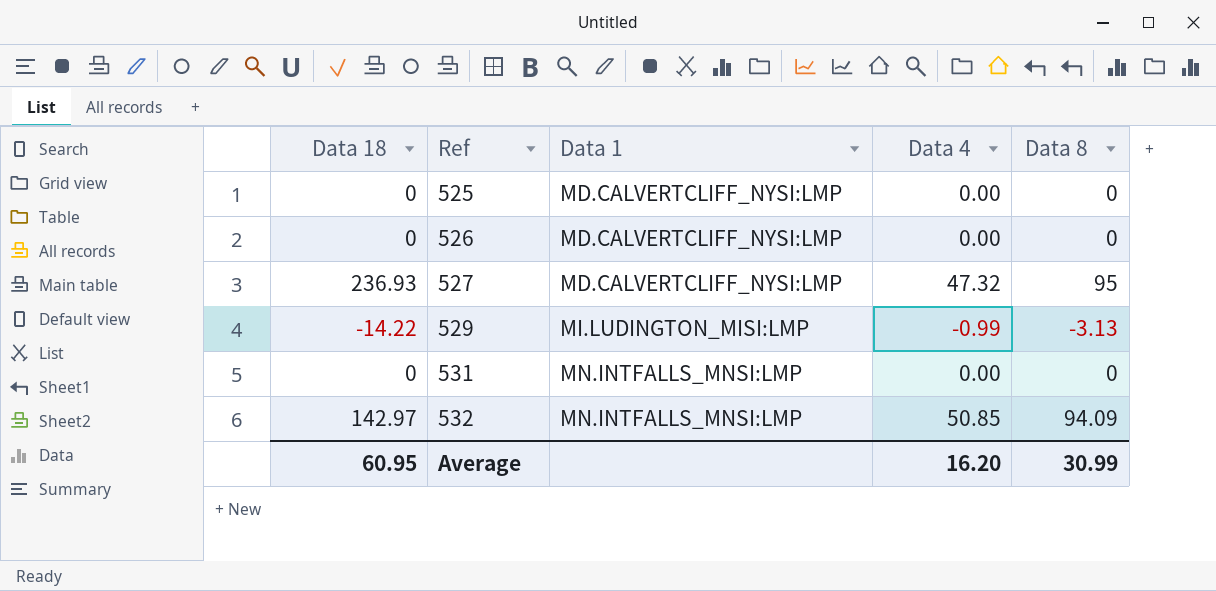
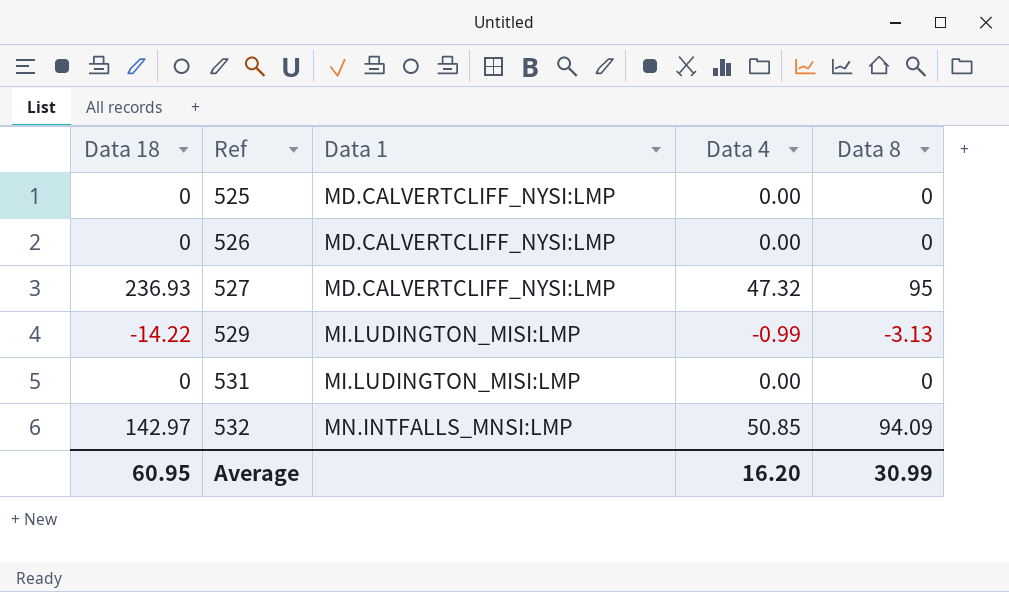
531 | Data 1: MN.INTFALLS_MNSI:LMP -> MI.LUDINGTON_MISI:LMP

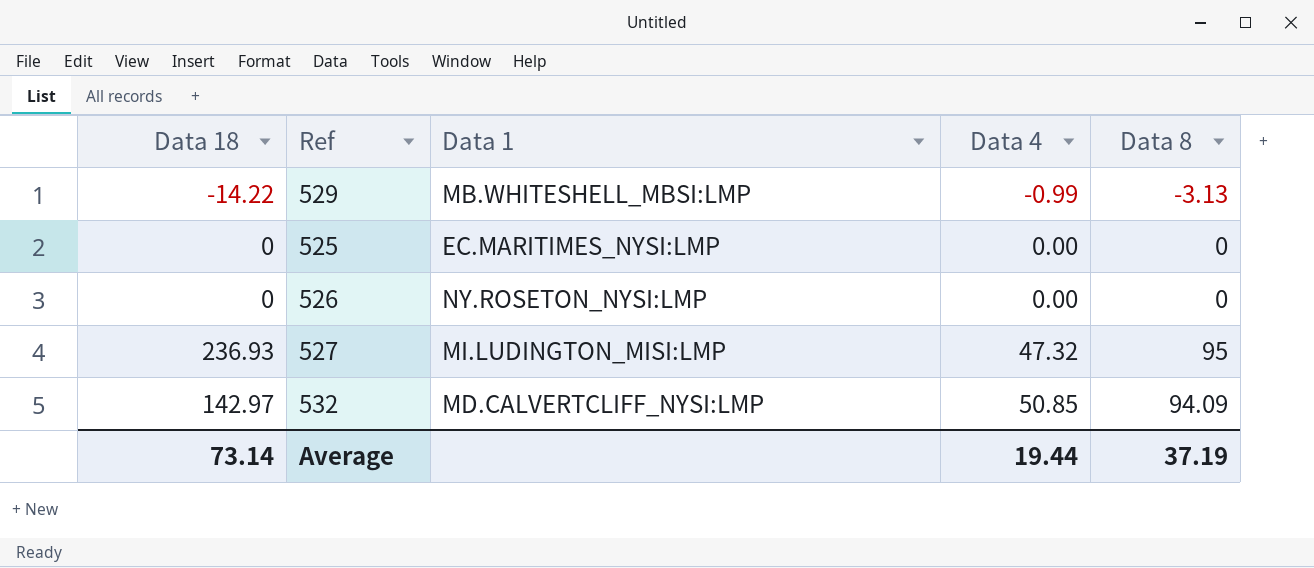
row order: Ref ascending -> Data 4 ascending
row 531: 0 | MI.LUDINGTON_MISI:LMP | 0.00 | 0 -> none
529 | Data 1: MI.LUDINGTON_MISI:LMP -> MB.WHITESHELL_MBSI:LMP
525 | Data 1: MD.CALVERTCLIFF_NYSI:LMP -> EC.MARITIMES_NYSI:LMP
526 | Data 1: MD.CALVERTCLIFF_NYSI:LMP -> NY.ROSETON_NYSI:LMP
527 | Data 1: MD.CALVERTCLIFF_NYSI:LMP -> MI.LUDINGTON_MISI:LMP
532 | Data 1: MN.INTFALLS_MNSI:LMP -> MD.CALVERTCLIFF_NYSI:LMP
Average | Data 18: 60.95 -> 73.14
Average | Data 4: 16.20 -> 19.44
Average | Data 8: 30.99 -> 37.19

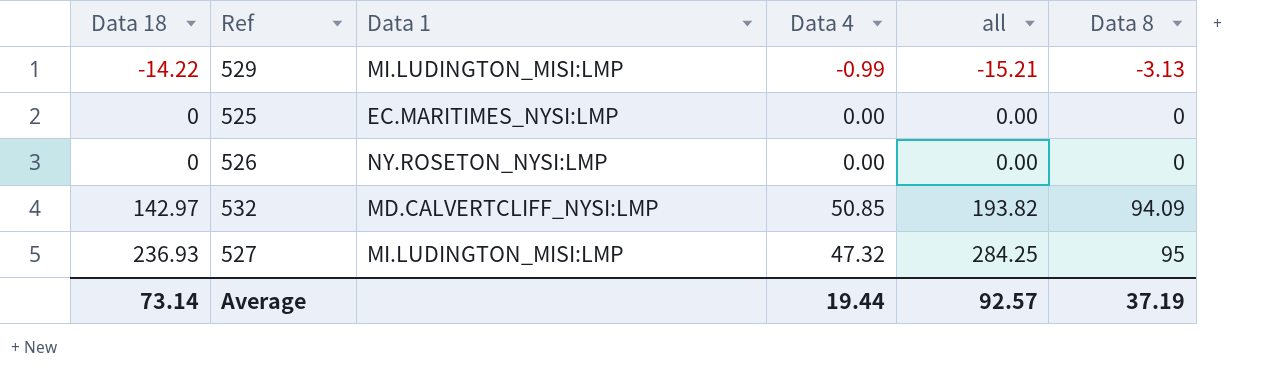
row order: Data 4 ascending -> Data 18 ascending
column all | formula: none -> [Data 18] + [Data 4]
529 | Data 1: MB.WHITESHELL_MBSI:LMP -> MI.LUDINGTON_MISI:LMP

